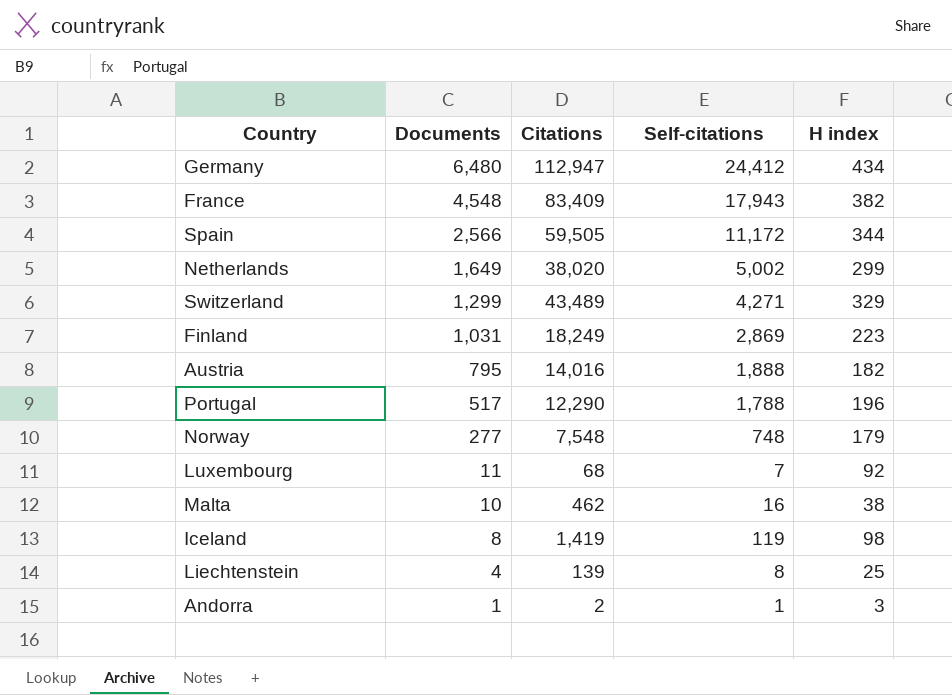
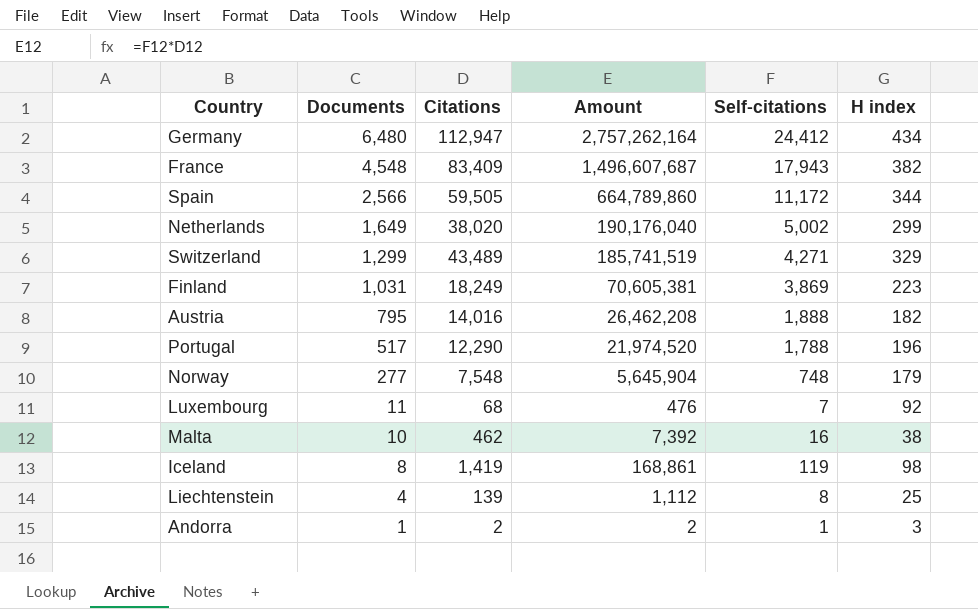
column Amount | formula: none -> [Citations] * [Self-citations]
Finland | Self-citations: 2,869 -> 3,869

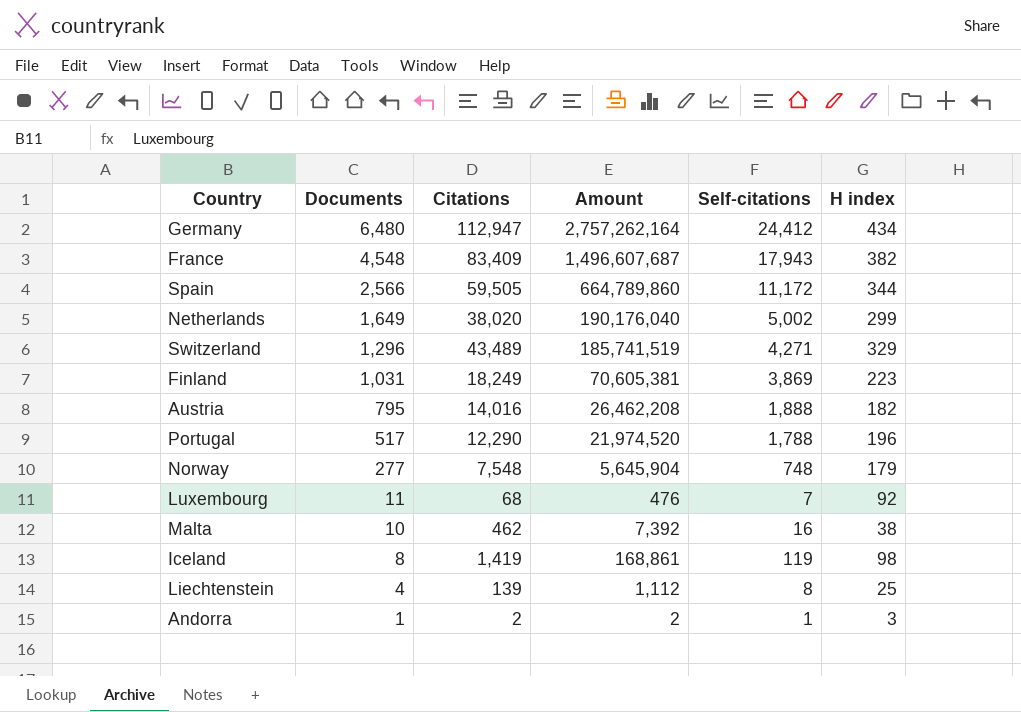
Switzerland | Documents: 1,299 -> 1,296

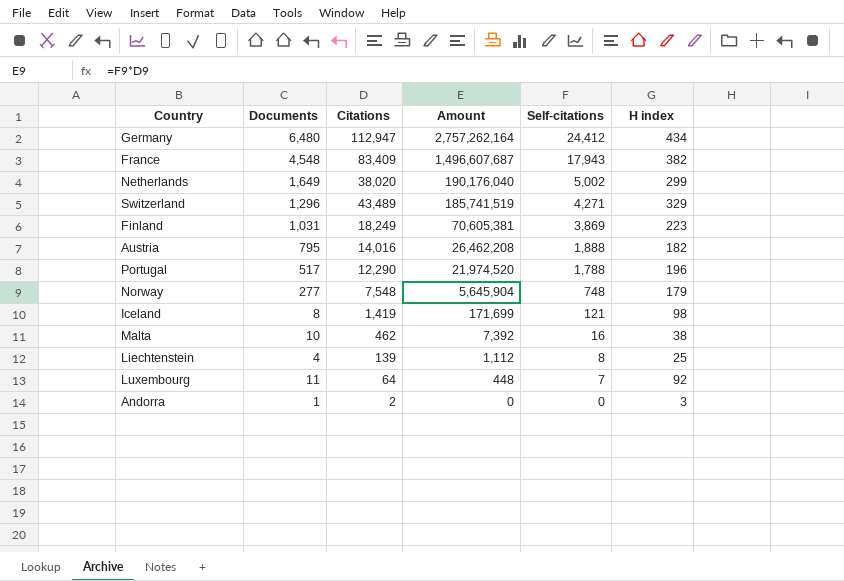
row order: Documents descending -> Amount descending
row Spain: 2,566 | 59,505 | 664,789,860 | 11,172 | 344 -> none
Iceland | Amount: 168,861 -> 171,699
Iceland | Self-citations: 119 -> 121
Luxembourg | Citations: 68 -> 64
Luxembourg | Amount: 476 -> 448
Andorra | Amount: 2 -> 0
Andorra | Self-citations: 1 -> 0

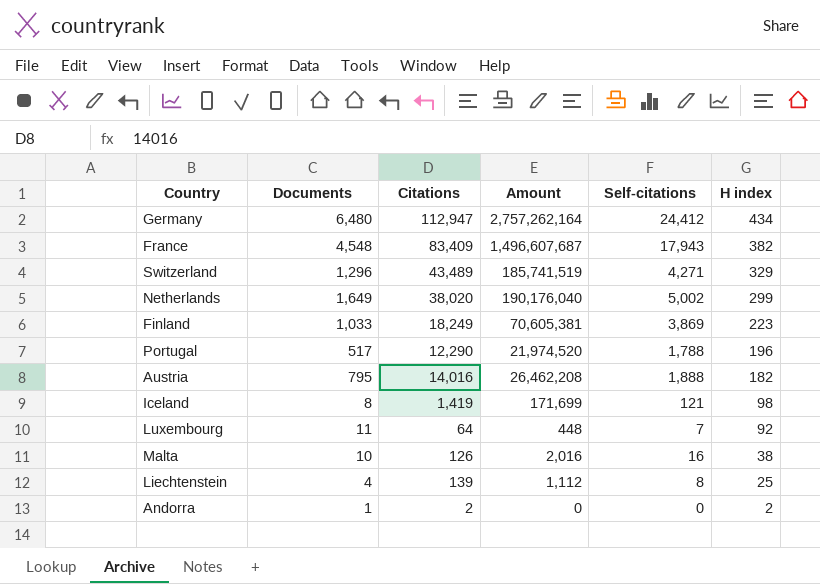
row order: Amount descending -> H index descending
row Norway: 277 | 7,548 | 5,645,904 | 748 | 179 -> none
Finland | Documents: 1,031 -> 1,033
Malta | Citations: 462 -> 126
Malta | Amount: 7,392 -> 2,016
Andorra | H index: 3 -> 2

